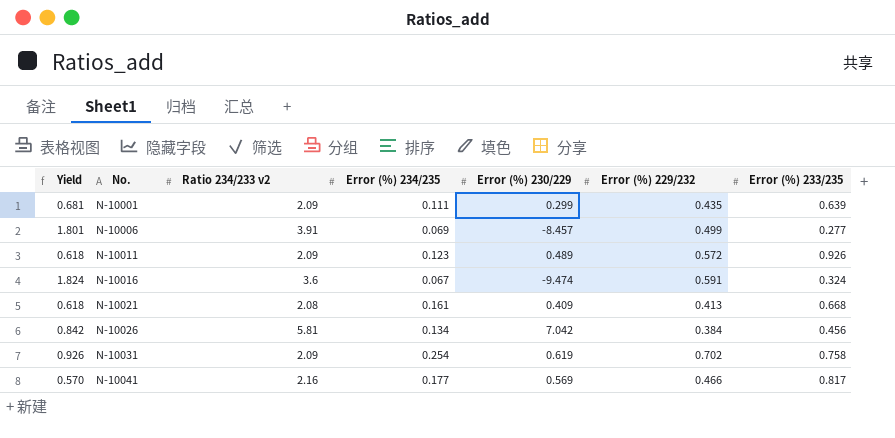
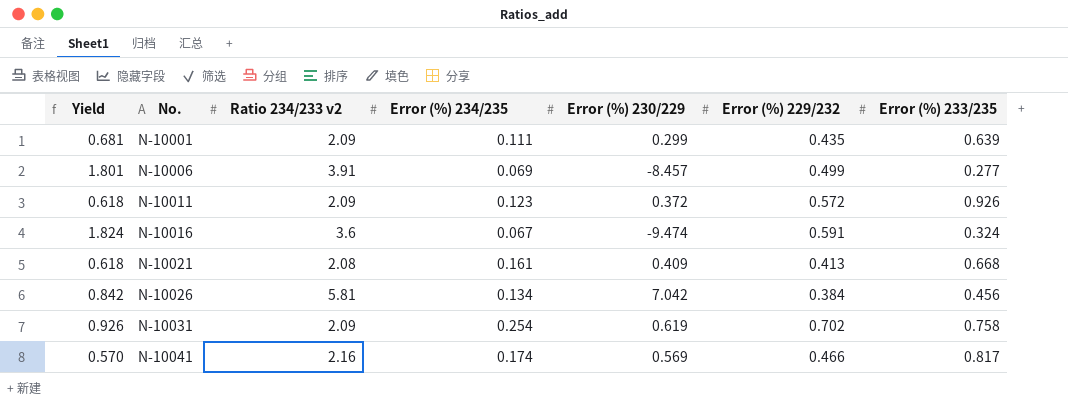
N-10011 | Error (%) 230/229: 0.489 -> 0.372
N-10041 | Error (%) 234/235: 0.177 -> 0.174

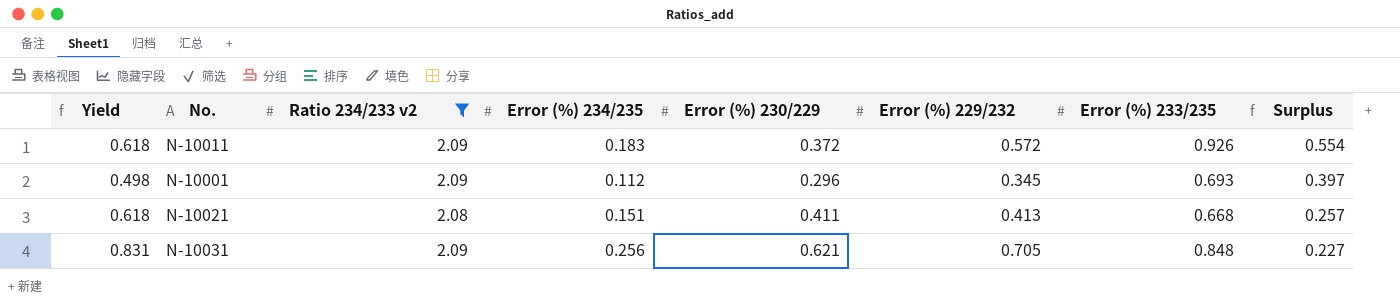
filter: none -> Ratio 234/233 v2 <= 2.09
row order: No. ascending -> Surplus descending
column Surplus | formula: none -> [Error (%) 233/235] - [Error (%) 230/229]
N-10011 | Error (%) 234/235: 0.123 -> 0.183
N-10001 | Yield: 0.681 -> 0.498
N-10001 | Error (%) 234/235: 0.111 -> 0.112
N-10001 | Error (%) 230/229: 0.299 -> 0.296
N-10001 | Error (%) 229/232: 0.435 -> 0.345
N-10001 | Error (%) 233/235: 0.639 -> 0.693
N-10021 | Error (%) 234/235: 0.161 -> 0.151
N-10021 | Error (%) 230/229: 0.409 -> 0.411
N-10031 | Yield: 0.926 -> 0.831
N-10031 | Error (%) 234/235: 0.254 -> 0.256
N-10031 | Error (%) 230/229: 0.619 -> 0.621
N-10031 | Error (%) 229/232: 0.702 -> 0.705
N-10031 | Error (%) 233/235: 0.758 -> 0.848

